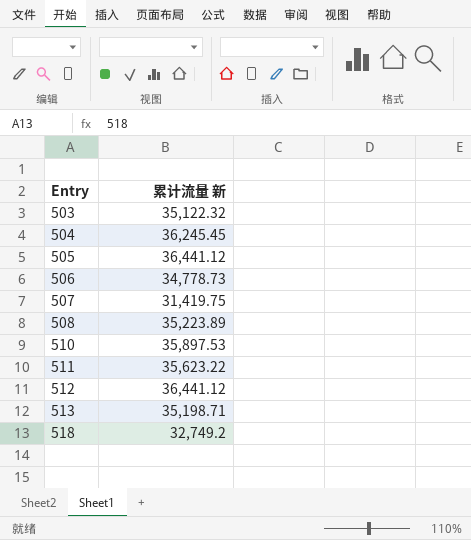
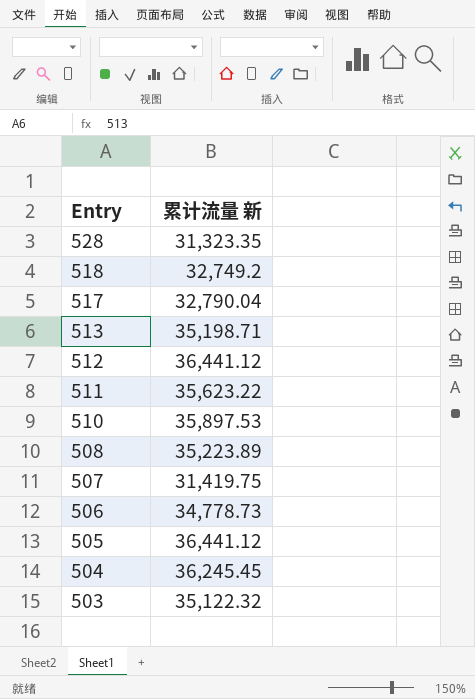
row order: Entry ascending -> Entry descending
row 528: none -> 31,323.35
row 517: none -> 32,790.04

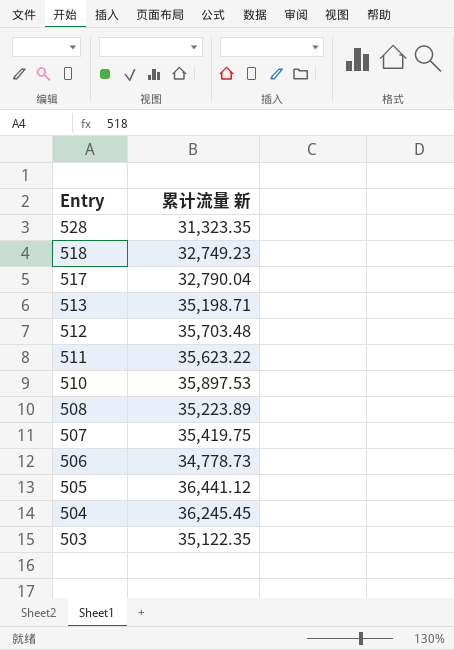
518 | 累计流量 新: 32,749.2 -> 32,749.23
512 | 累计流量 新: 36,441.12 -> 35,703.48
507 | 累计流量 新: 31,419.75 -> 35,419.75
503 | 累计流量 新: 35,122.32 -> 35,122.35

